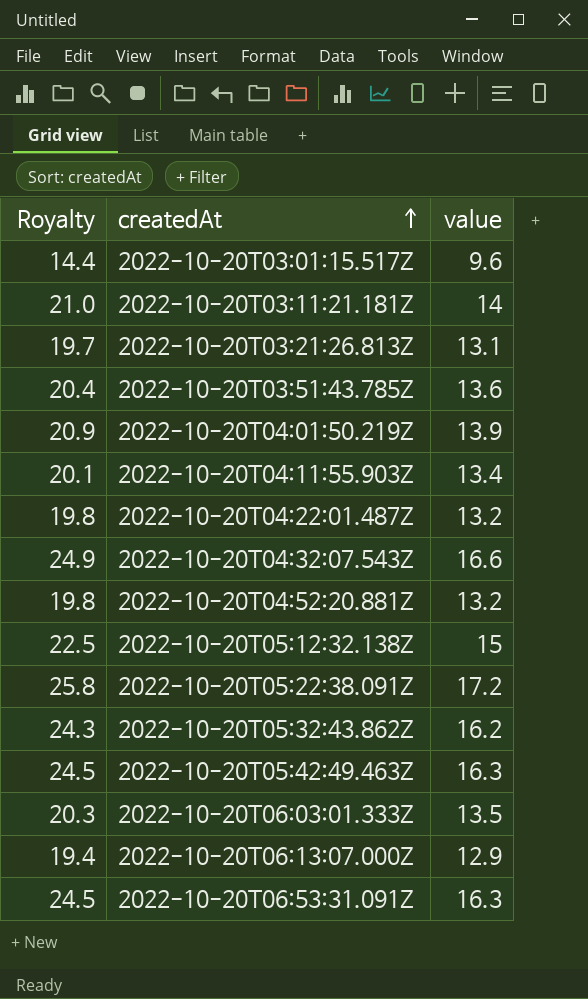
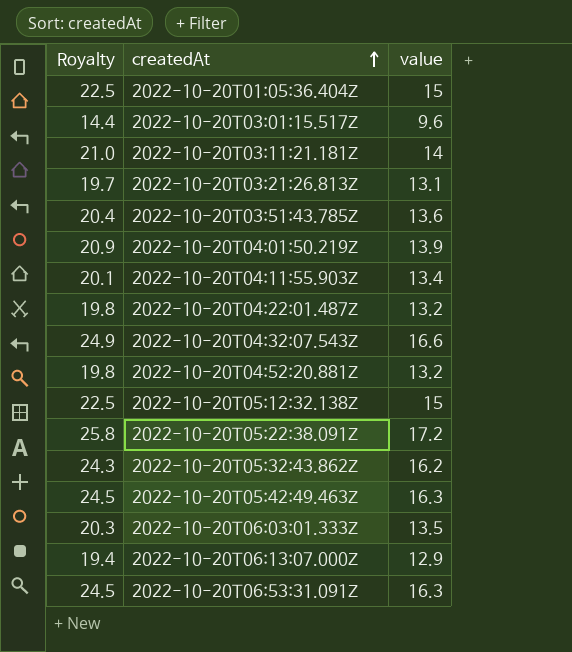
row 2022-10-20T01:05:36.404Z: none -> 22.5 | 15

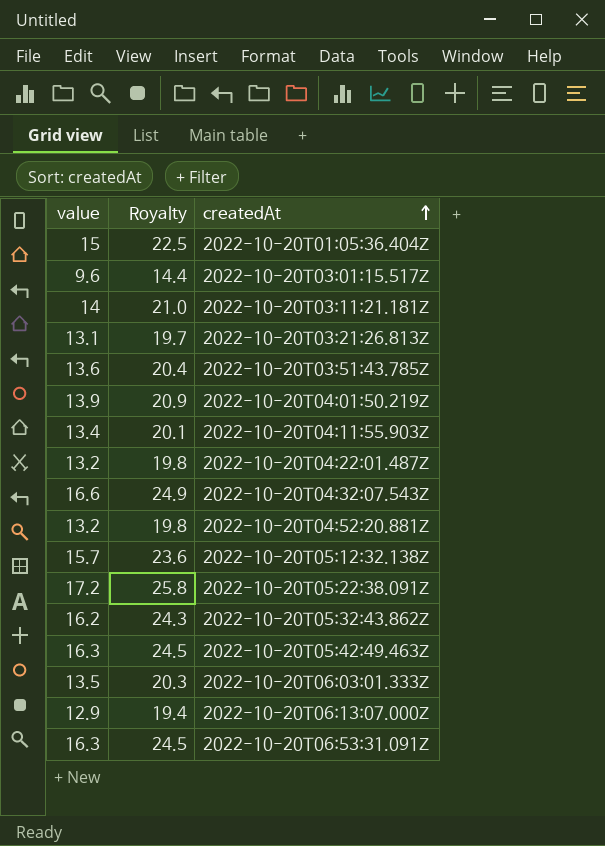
column value | position: 3 -> 1
2022-10-20T05:12:32.138Z | value: 15 -> 15.7
2022-10-20T05:12:32.138Z | Royalty: 22.5 -> 23.6

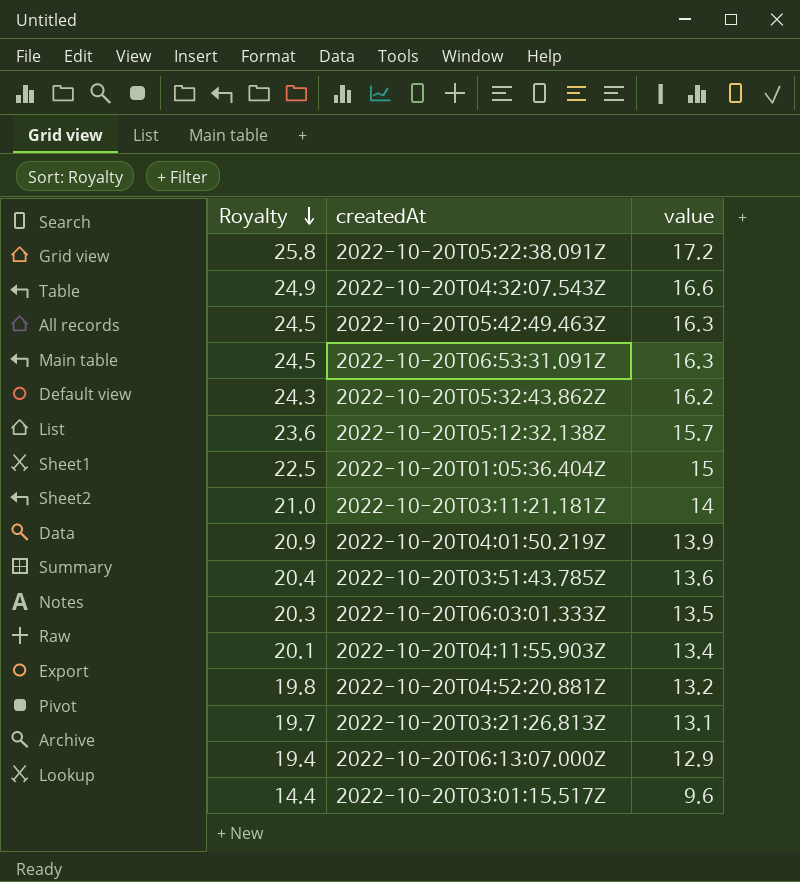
row order: createdAt ascending -> Royalty descending
column value | position: 1 -> 3
row 2022-10-20T04:22:01.487Z: 13.2 | 19.8 -> none

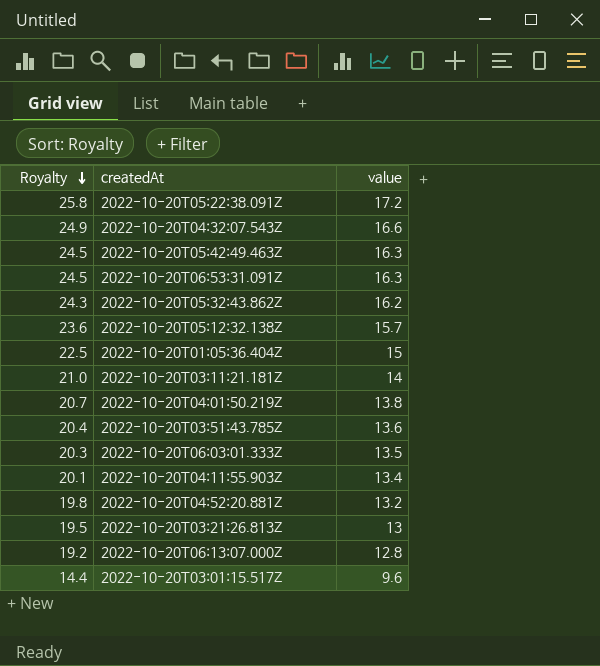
2022-10-20T04:01:50.219Z | Royalty: 20.9 -> 20.7
2022-10-20T04:01:50.219Z | value: 13.9 -> 13.8
2022-10-20T03:21:26.813Z | Royalty: 19.7 -> 19.5
2022-10-20T03:21:26.813Z | value: 13.1 -> 13
2022-10-20T06:13:07.000Z | Royalty: 19.4 -> 19.2
2022-10-20T06:13:07.000Z | value: 12.9 -> 12.8

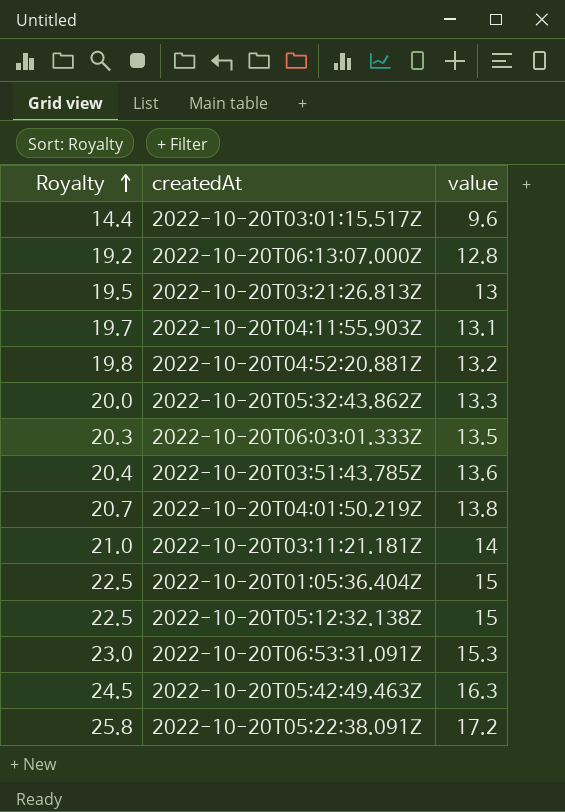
row order: Royalty descending -> Royalty ascending
row 2022-10-20T04:32:07.543Z: 24.9 | 16.6 -> none
2022-10-20T04:11:55.903Z | Royalty: 20.1 -> 19.7
2022-10-20T04:11:55.903Z | value: 13.4 -> 13.1
2022-10-20T05:32:43.862Z | Royalty: 24.3 -> 20.0
2022-10-20T05:32:43.862Z | value: 16.2 -> 13.3
2022-10-20T05:12:32.138Z | Royalty: 23.6 -> 22.5
2022-10-20T05:12:32.138Z | value: 15.7 -> 15
2022-10-20T06:53:31.091Z | Royalty: 24.5 -> 23.0
2022-10-20T06:53:31.091Z | value: 16.3 -> 15.3

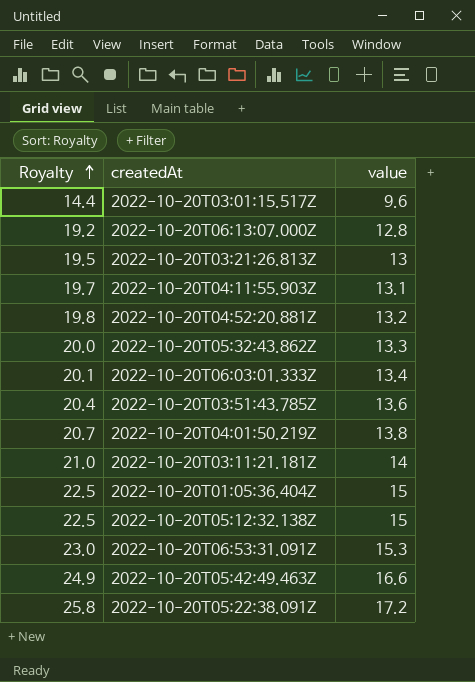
2022-10-20T06:03:01.333Z | Royalty: 20.3 -> 20.1
2022-10-20T06:03:01.333Z | value: 13.5 -> 13.4
2022-10-20T05:42:49.463Z | Royalty: 24.5 -> 24.9
2022-10-20T05:42:49.463Z | value: 16.3 -> 16.6

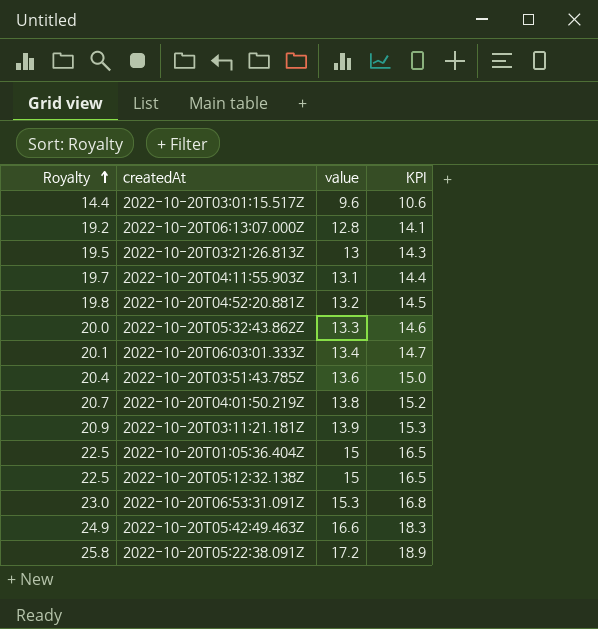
column KPI | formula: none -> [value] * 1.1
2022-10-20T03:11:21.181Z | Royalty: 21.0 -> 20.9
2022-10-20T03:11:21.181Z | value: 14 -> 13.9

